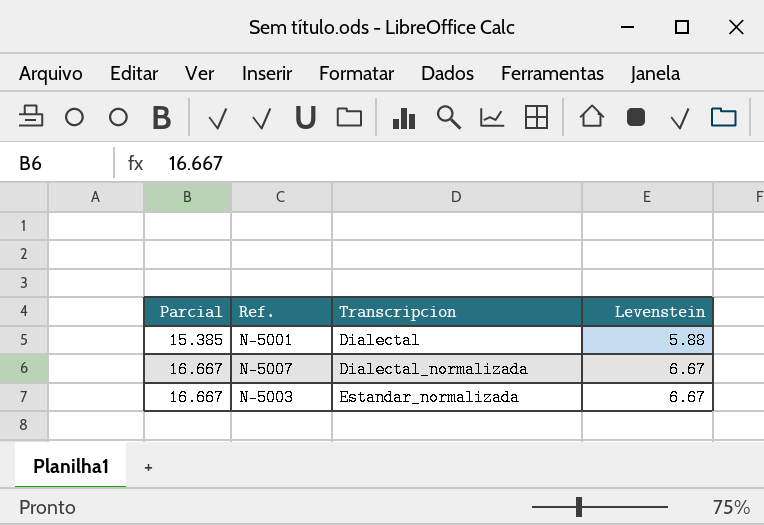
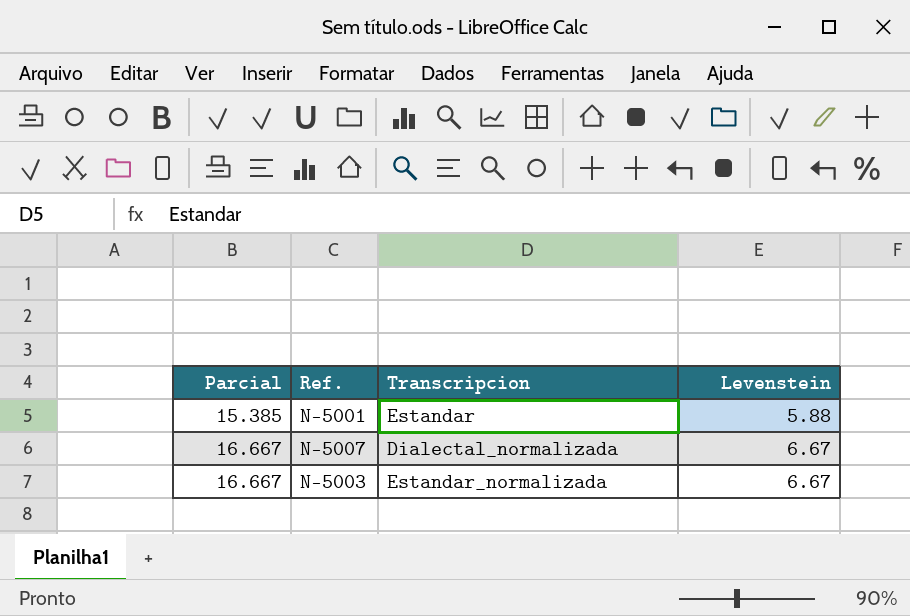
N-5001 | Transcripcion: Dialectal -> Estandar

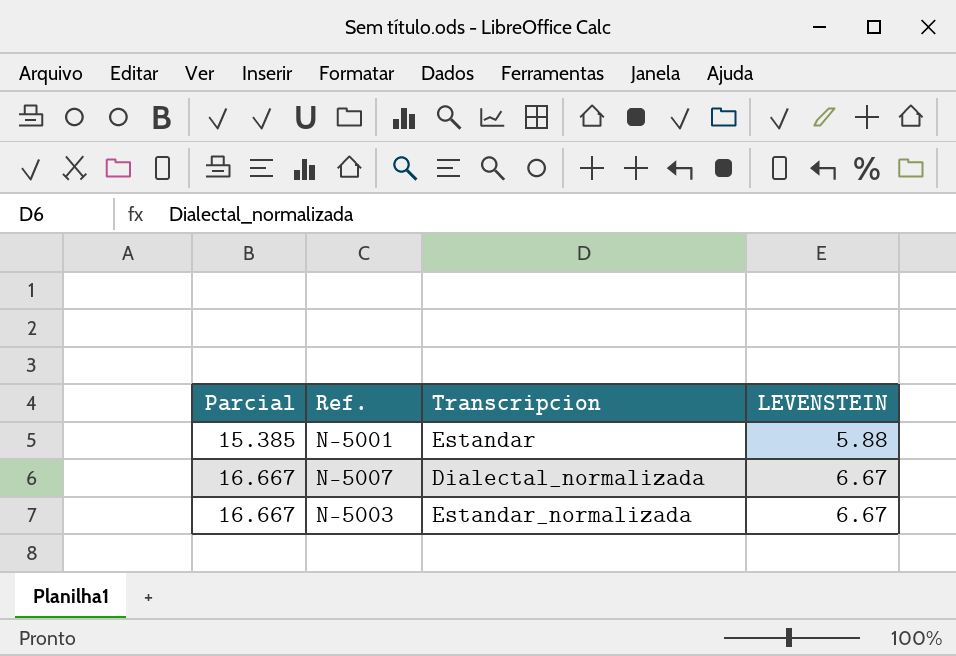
column name: Levenstein -> LEVENSTEIN

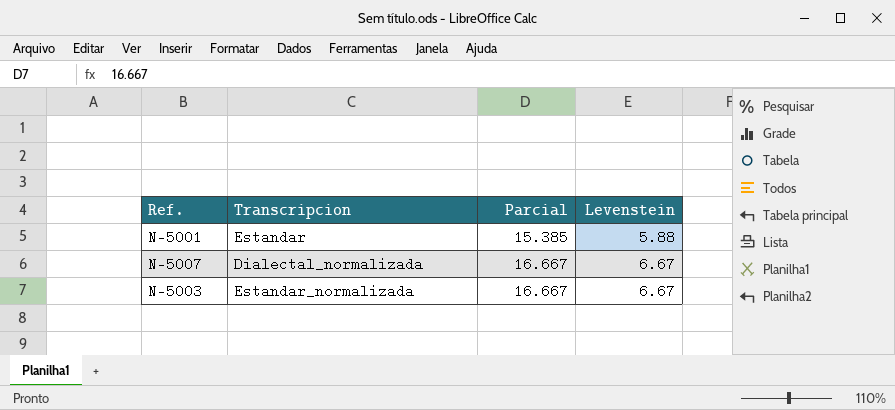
column Parcial | position: 1 -> 3
column name: LEVENSTEIN -> Levenstein

